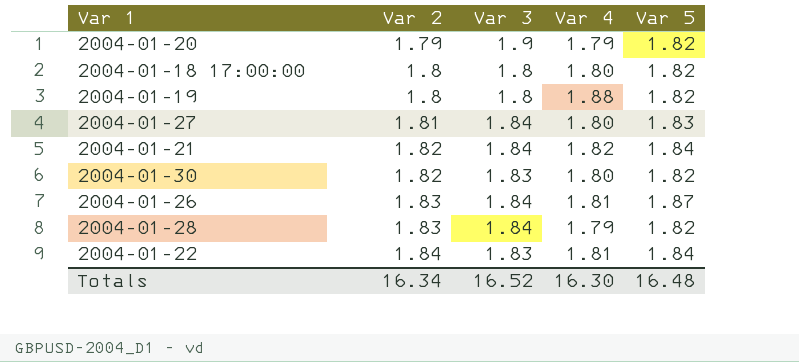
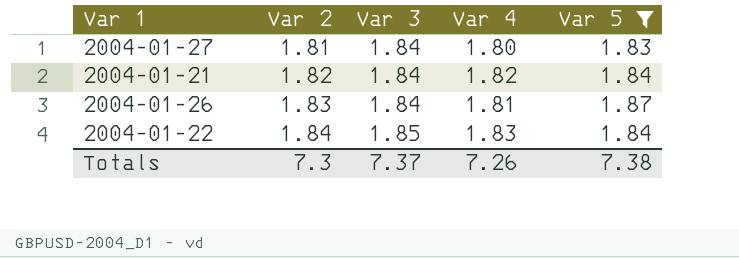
filter: none -> Var 5 != 1.82
2004-01-22 | Var 3: 1.83 -> 1.85
2004-01-22 | Var 4: 1.81 -> 1.83
Totals | Var 2: 16.34 -> 7.3
Totals | Var 3: 16.52 -> 7.37
Totals | Var 4: 16.30 -> 7.26
Totals | Var 5: 16.48 -> 7.38

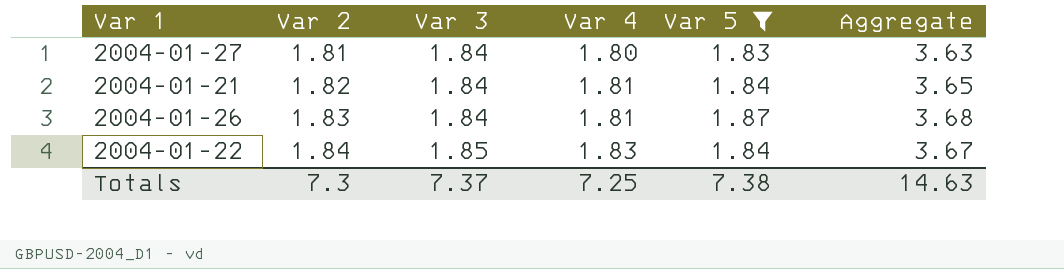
column Aggregate | formula: none -> [Var 4] + [Var 5]
2004-01-21 | Var 4: 1.82 -> 1.81
Totals | Var 4: 7.26 -> 7.25

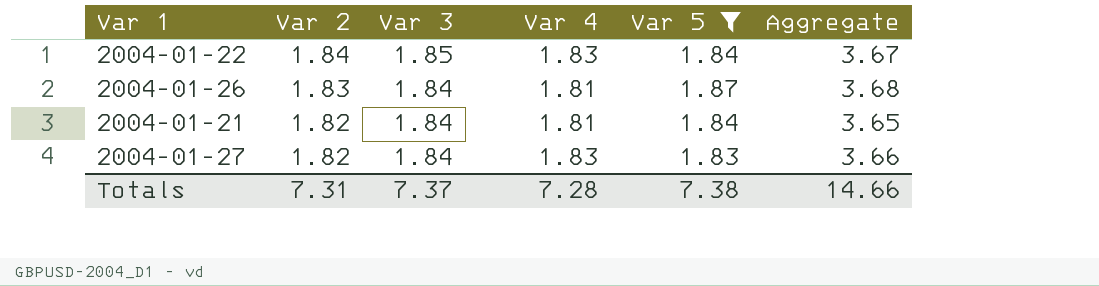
row order: Var 2 ascending -> Var 2 descending
2004-01-27 | Var 2: 1.81 -> 1.82
2004-01-27 | Var 4: 1.80 -> 1.83
2004-01-27 | Aggregate: 3.63 -> 3.66
Totals | Var 2: 7.3 -> 7.31
Totals | Var 4: 7.25 -> 7.28
Totals | Aggregate: 14.63 -> 14.66

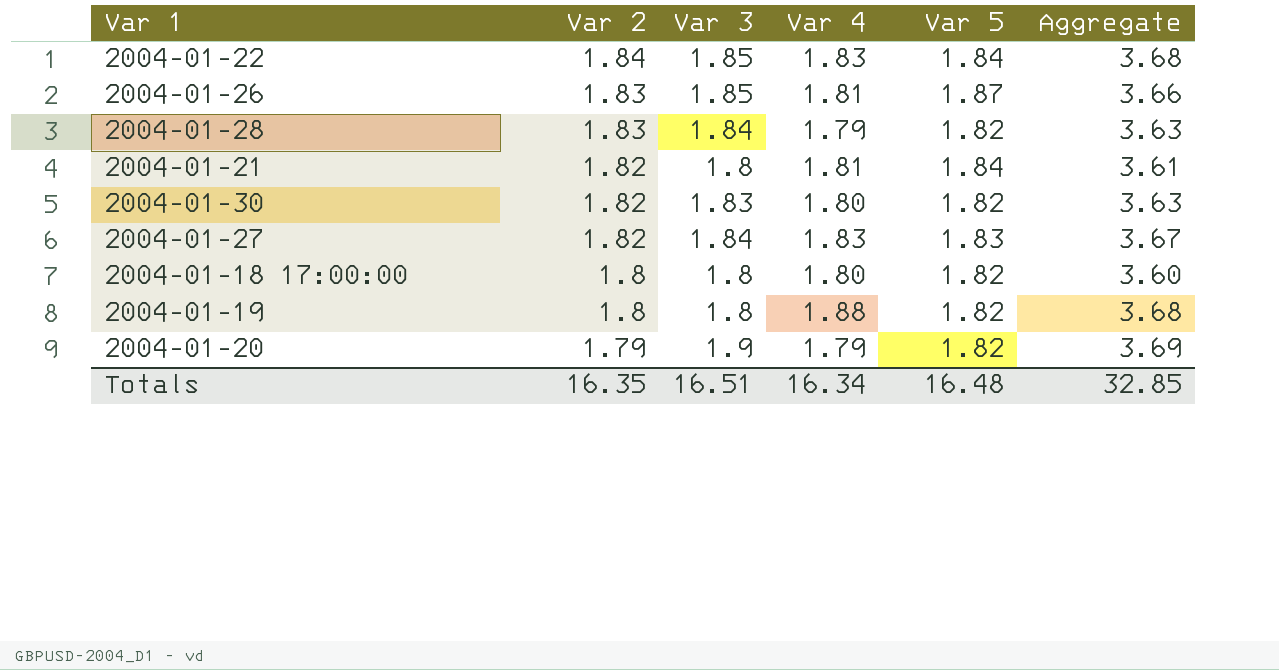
filter: Var 5 != 1.82 -> none
column Aggregate | formula: [Var 4] + [Var 5] -> [Var 3] + [Var 4]
2004-01-26 | Var 3: 1.84 -> 1.85
2004-01-21 | Var 3: 1.84 -> 1.8
Totals | Var 2: 7.31 -> 16.35
Totals | Var 3: 7.37 -> 16.51
Totals | Var 4: 7.28 -> 16.34
Totals | Var 5: 7.38 -> 16.48
Totals | Aggregate: 14.66 -> 32.85

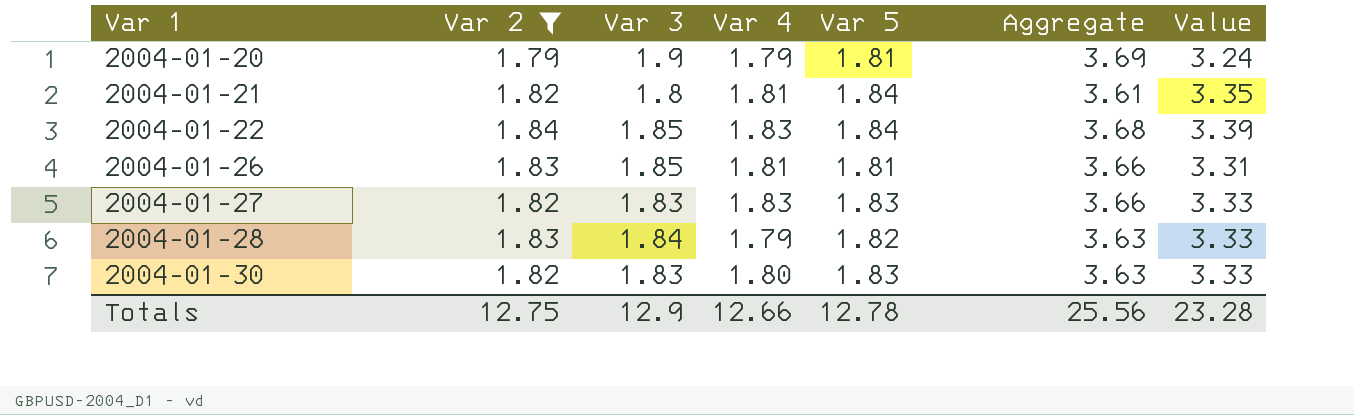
filter: none -> Var 2 != 1.8
row order: Var 2 descending -> Var 1 ascending
column Value | formula: none -> [Var 2] * [Var 5]
2004-01-20 | Var 5: 1.82 -> 1.81
2004-01-26 | Var 5: 1.87 -> 1.81
2004-01-27 | Var 3: 1.84 -> 1.83
2004-01-27 | Aggregate: 3.67 -> 3.66
2004-01-30 | Var 5: 1.82 -> 1.83
Totals | Var 2: 16.35 -> 12.75
Totals | Var 3: 16.51 -> 12.9
Totals | Var 4: 16.34 -> 12.66
Totals | Var 5: 16.48 -> 12.78
Totals | Aggregate: 32.85 -> 25.56

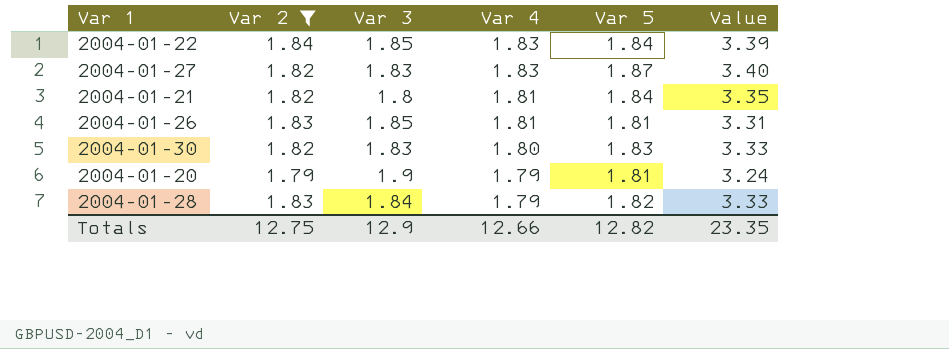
row order: Var 1 ascending -> Var 4 descending
column Aggregate | formula: [Var 3] + [Var 4] -> none
2004-01-27 | Var 5: 1.83 -> 1.87
2004-01-27 | Value: 3.33 -> 3.40
Totals | Var 5: 12.78 -> 12.82
Totals | Value: 23.28 -> 23.35

